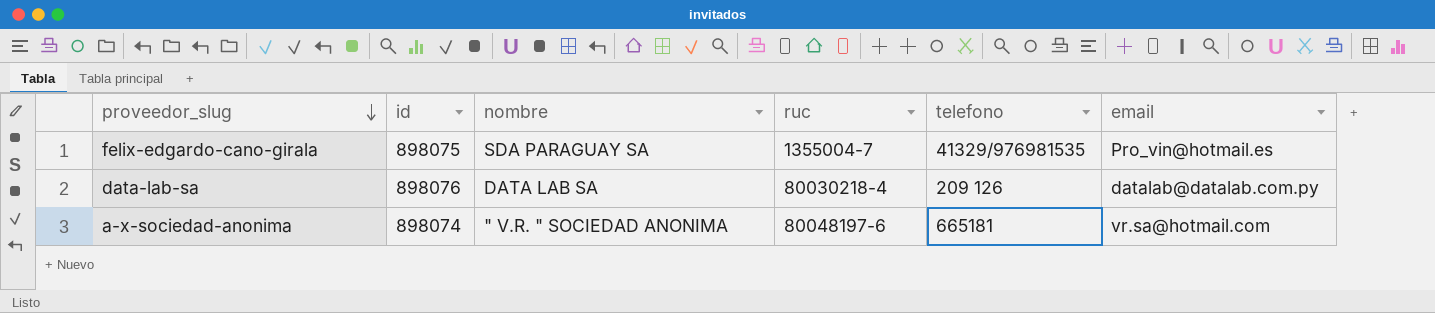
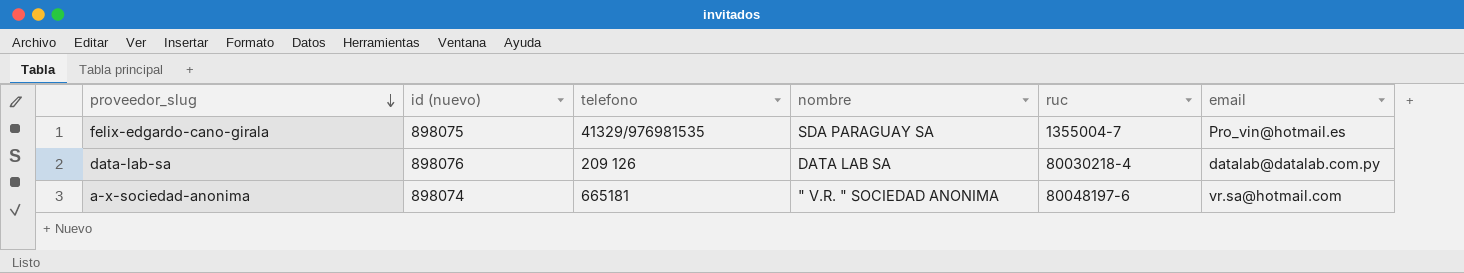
column name: id -> id (nuevo)
column telefono | position: 5 -> 3

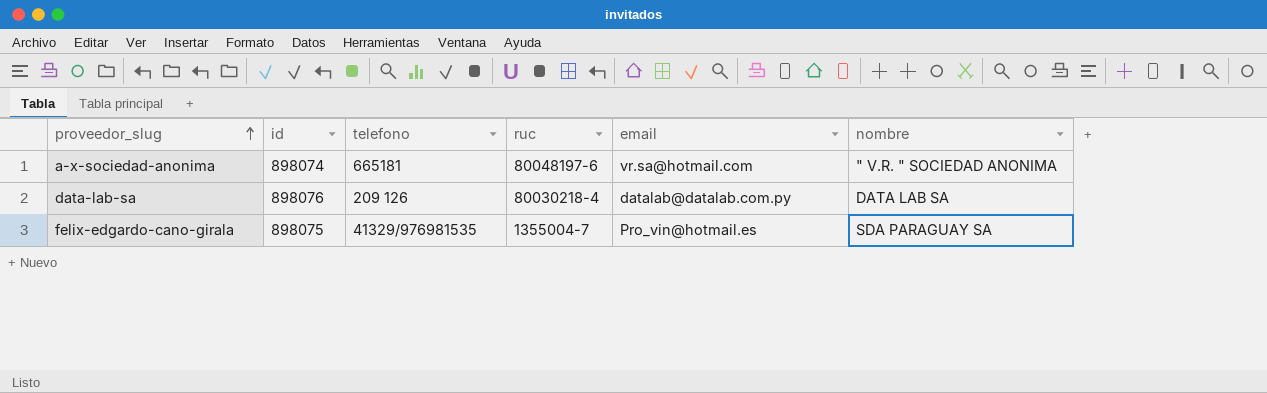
row order: proveedor_slug descending -> proveedor_slug ascending
column name: id (nuevo) -> id
column nombre | position: 4 -> 6

